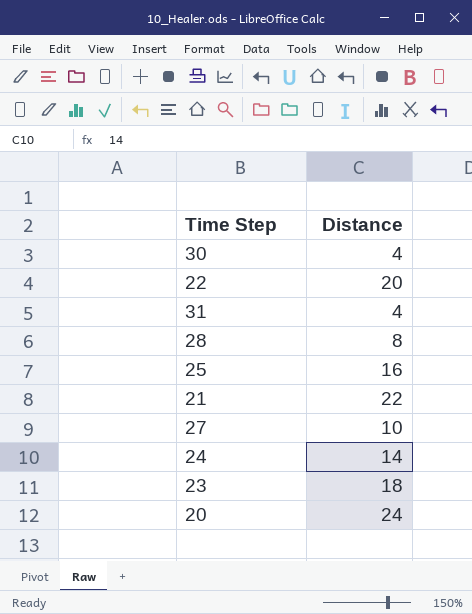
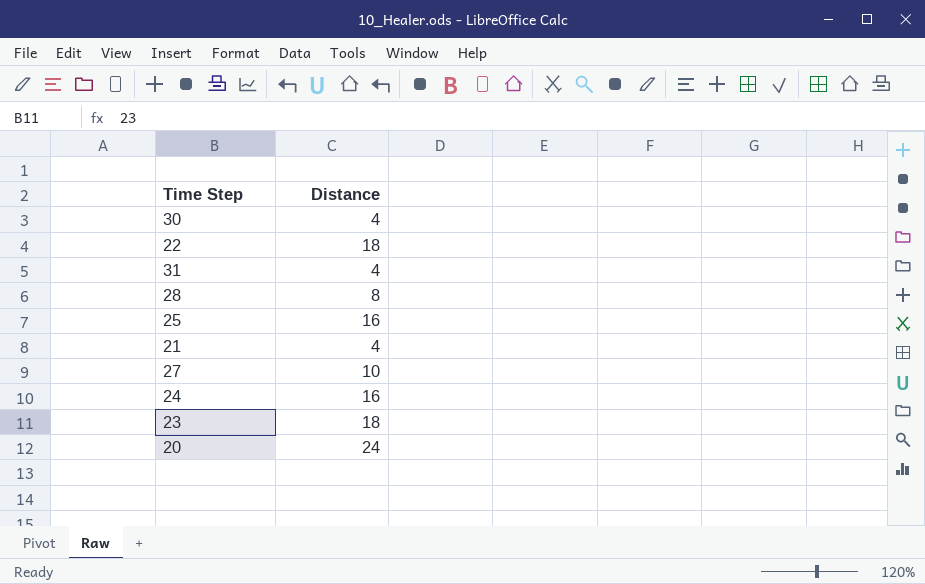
22 | Distance: 20 -> 18
21 | Distance: 22 -> 4
24 | Distance: 14 -> 16

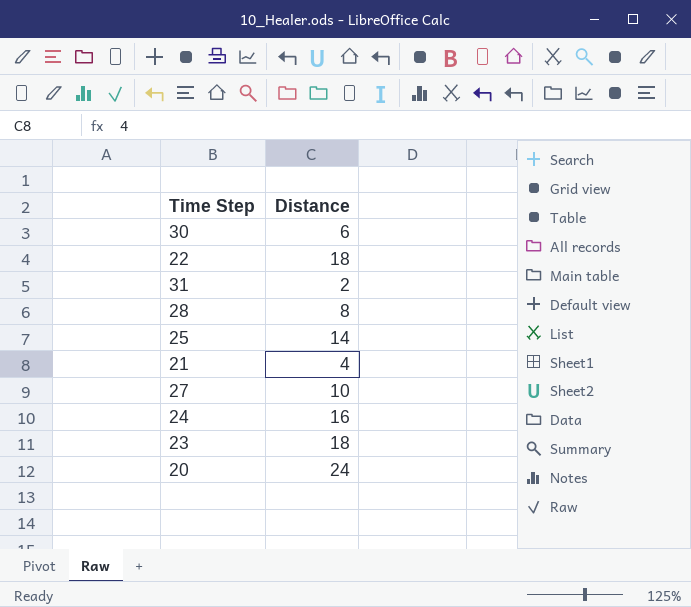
30 | Distance: 4 -> 6
31 | Distance: 4 -> 2
25 | Distance: 16 -> 14

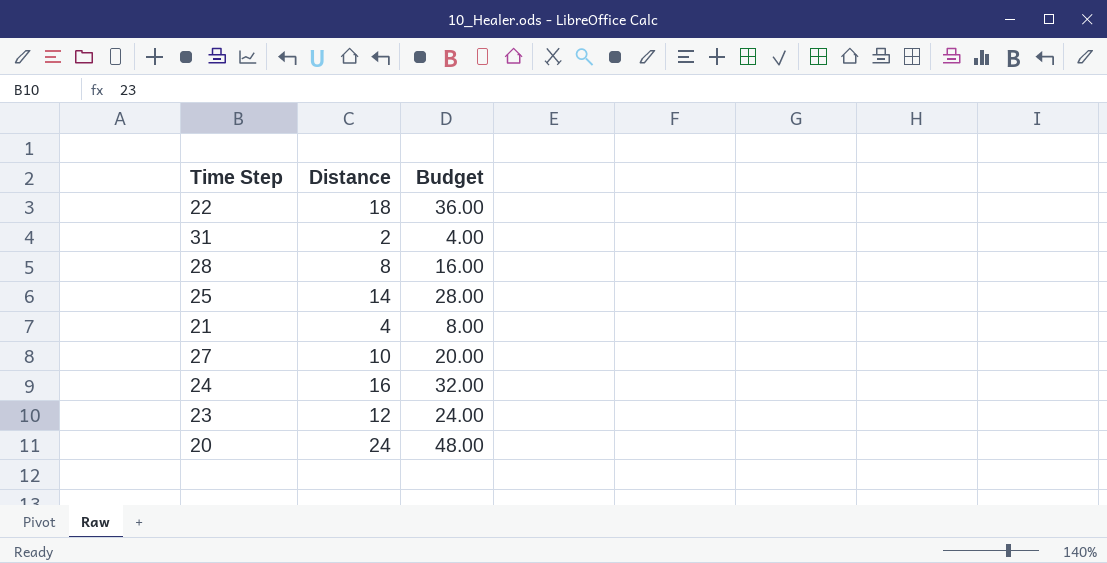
column Budget | formula: none -> [Distance] * 2
row 30: 6 -> none
23 | Distance: 18 -> 12

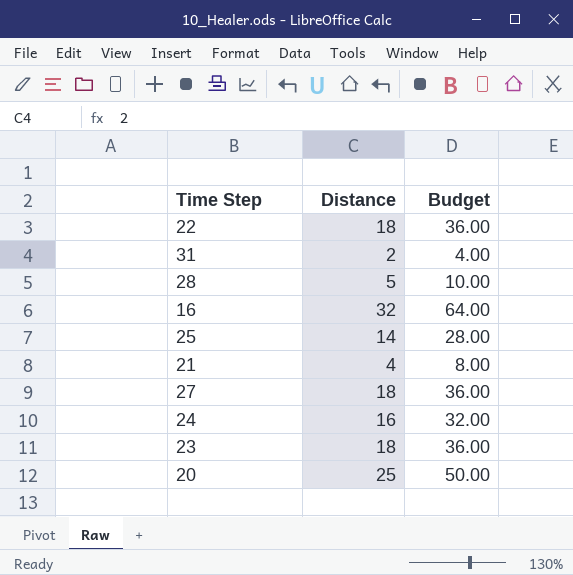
28 | Distance: 8 -> 5
28 | Budget: 16.00 -> 10.00
row 16: none -> 32 | 64.00
27 | Distance: 10 -> 18
27 | Budget: 20.00 -> 36.00
23 | Distance: 12 -> 18
23 | Budget: 24.00 -> 36.00
20 | Distance: 24 -> 25
20 | Budget: 48.00 -> 50.00

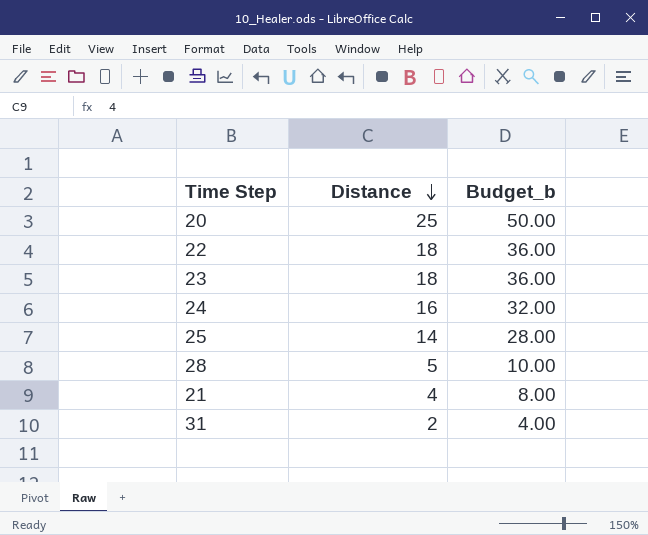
row order: none -> Distance descending
column name: Budget -> Budget_b
row 16: 32 | 64.00 -> none
row 27: 18 | 36.00 -> none

